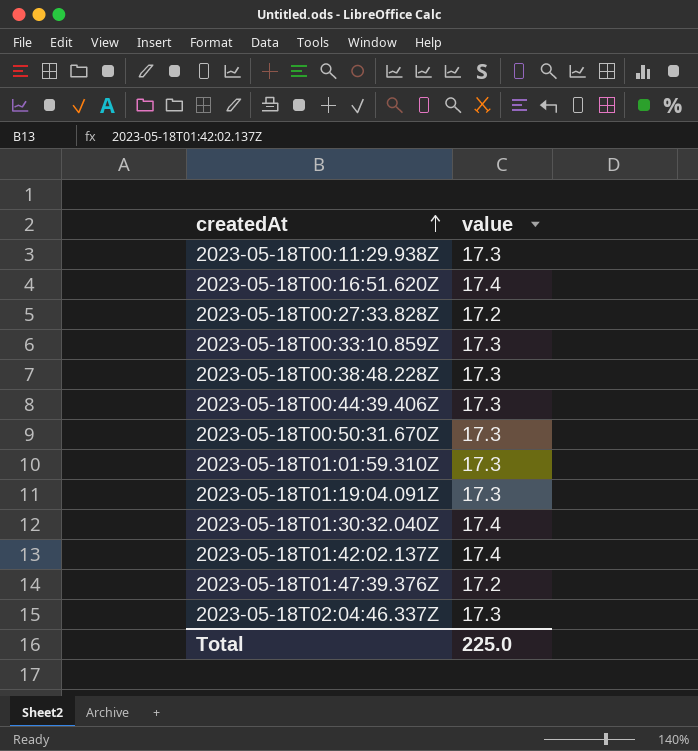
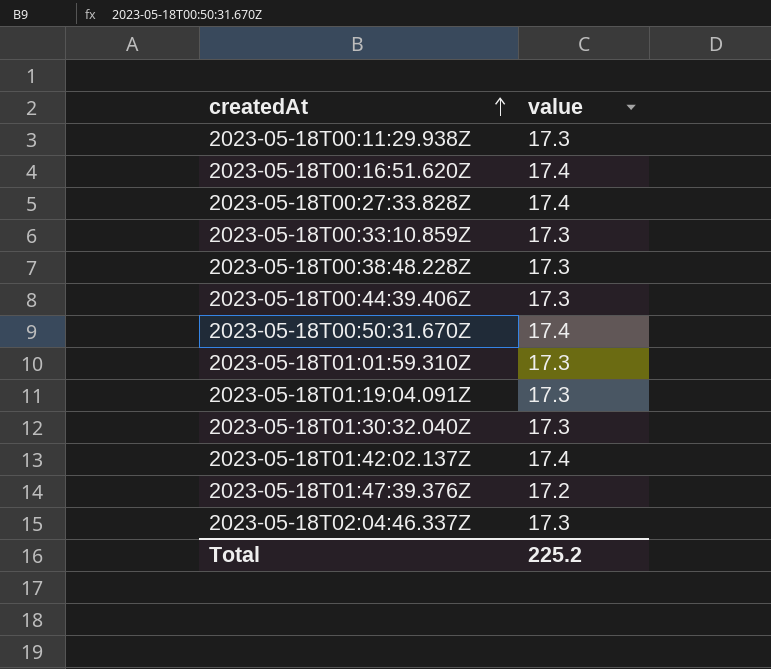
2023-05-18T00:27:33.828Z | value: 17.2 -> 17.4
2023-05-18T00:50:31.670Z | value: 17.3 -> 17.4
2023-05-18T01:30:32.040Z | value: 17.4 -> 17.3
Total | value: 225.0 -> 225.2

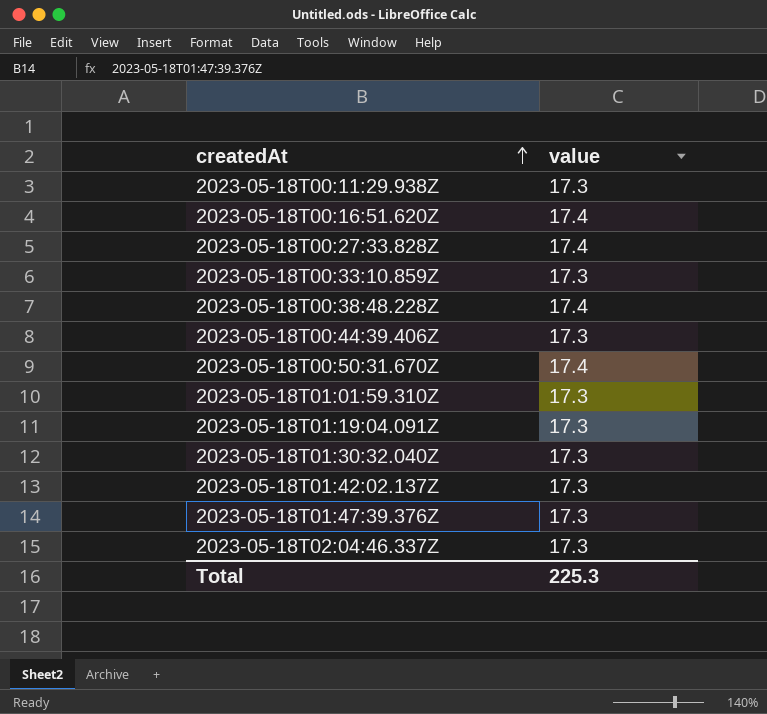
2023-05-18T00:38:48.228Z | value: 17.3 -> 17.4
2023-05-18T01:42:02.137Z | value: 17.4 -> 17.3
2023-05-18T01:47:39.376Z | value: 17.2 -> 17.3
Total | value: 225.2 -> 225.3

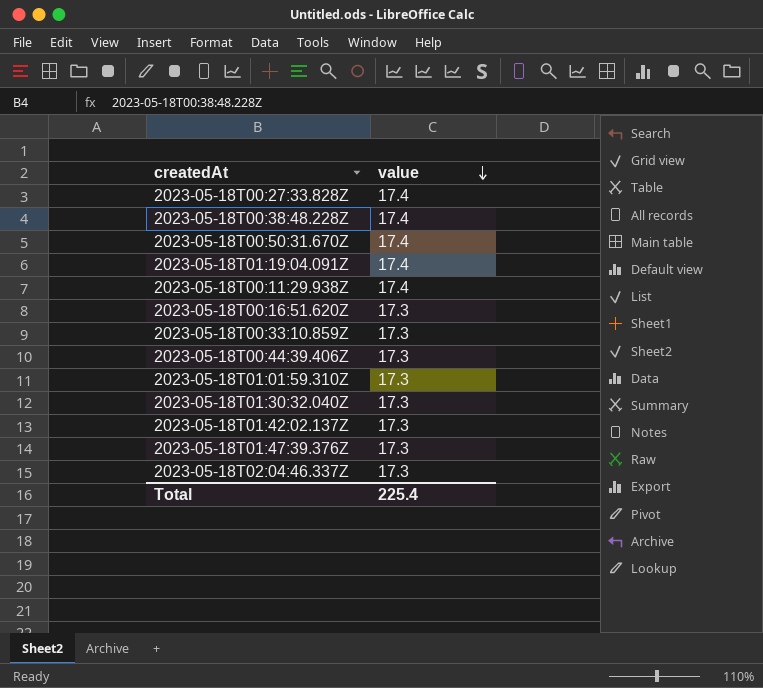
row order: createdAt ascending -> value descending
2023-05-18T01:19:04.091Z | value: 17.3 -> 17.4
2023-05-18T00:11:29.938Z | value: 17.3 -> 17.4
2023-05-18T00:16:51.620Z | value: 17.4 -> 17.3
Total | value: 225.3 -> 225.4

